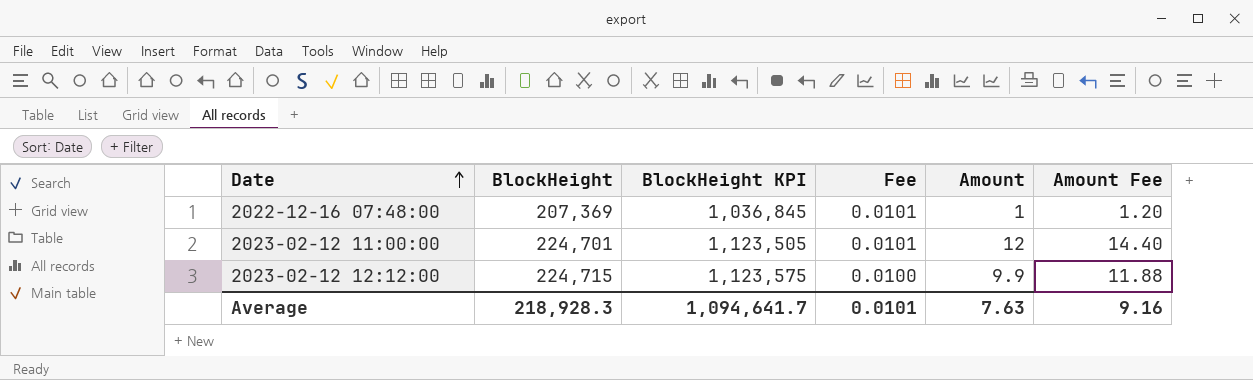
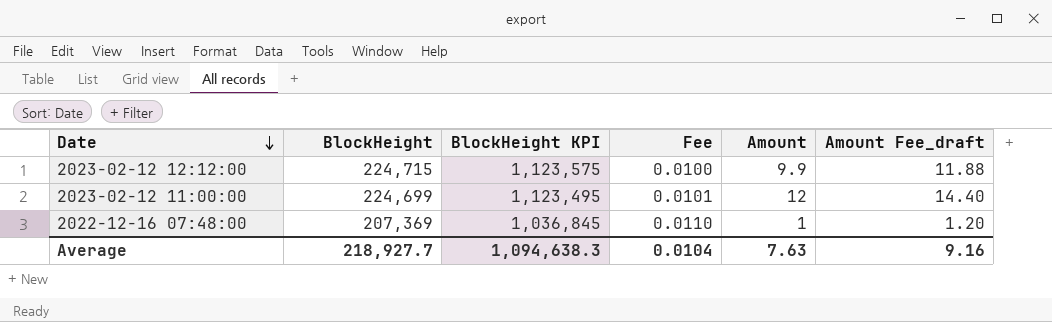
row order: Date ascending -> Date descending
column name: Amount Fee -> Amount Fee_draft
2023-02-12 11:00:00 | BlockHeight: 224,701 -> 224,699
2023-02-12 11:00:00 | BlockHeight KPI: 1,123,505 -> 1,123,495
2022-12-16 07:48:00 | Fee: 0.0101 -> 0.0110
Average | BlockHeight: 218,928.3 -> 218,927.7
Average | BlockHeight KPI: 1,094,641.7 -> 1,094,638.3
Average | Fee: 0.0101 -> 0.0104

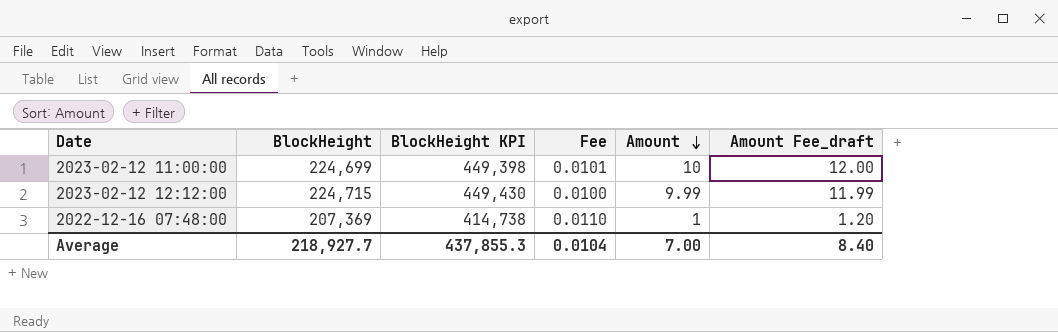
row order: Date descending -> Amount descending
column BlockHeight KPI | formula: [BlockHeight] * 5 -> [BlockHeight] * 2
2023-02-12 11:00:00 | Amount: 12 -> 10
2023-02-12 11:00:00 | Amount Fee_draft: 14.40 -> 12.00
2023-02-12 12:12:00 | Amount: 9.9 -> 9.99
2023-02-12 12:12:00 | Amount Fee_draft: 11.88 -> 11.99
Average | BlockHeight KPI: 1,094,638.3 -> 437,855.3
Average | Amount: 7.63 -> 7.00
Average | Amount Fee_draft: 9.16 -> 8.40

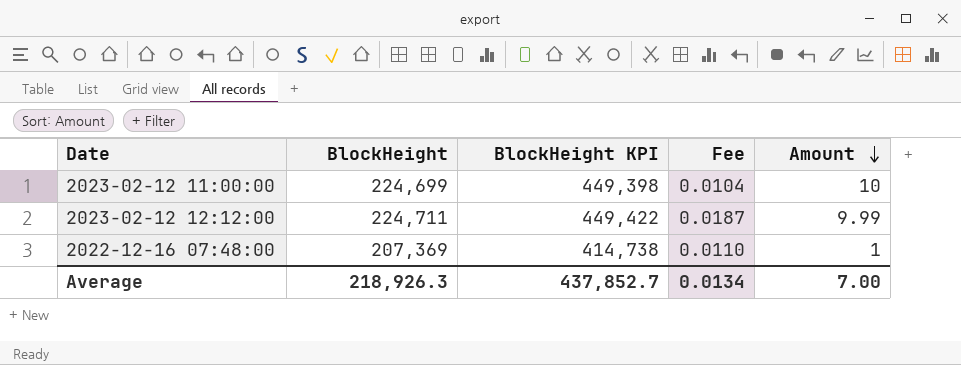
column Amount Fee_draft | formula: [Amount] * 1.2 -> none
2023-02-12 11:00:00 | Fee: 0.0101 -> 0.0104
2023-02-12 12:12:00 | BlockHeight: 224,715 -> 224,711
2023-02-12 12:12:00 | BlockHeight KPI: 449,430 -> 449,422
2023-02-12 12:12:00 | Fee: 0.0100 -> 0.0187
Average | BlockHeight: 218,927.7 -> 218,926.3
Average | BlockHeight KPI: 437,855.3 -> 437,852.7
Average | Fee: 0.0104 -> 0.0134

